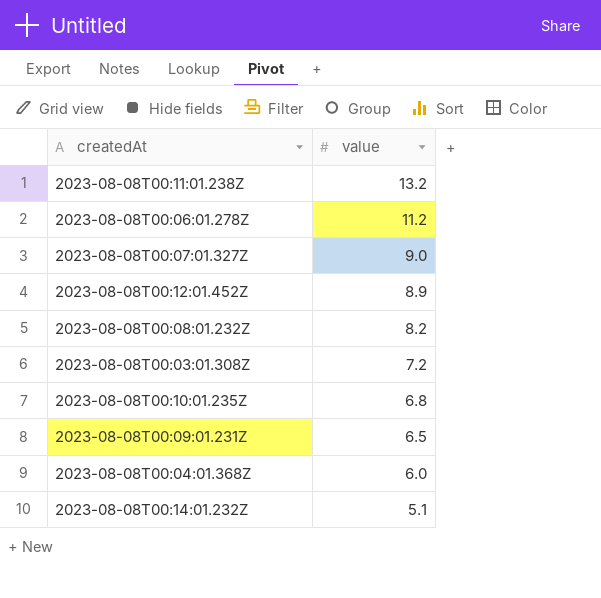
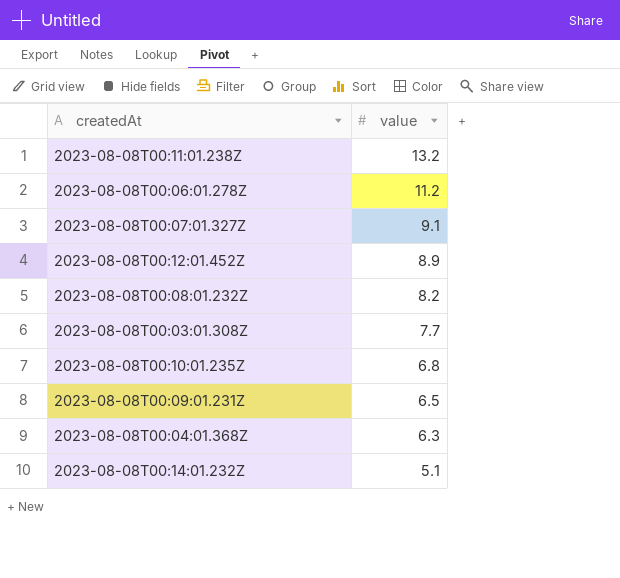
2023-08-08T00:07:01.327Z | value: 9.0 -> 9.1
2023-08-08T00:03:01.308Z | value: 7.2 -> 7.7
2023-08-08T00:04:01.368Z | value: 6.0 -> 6.3

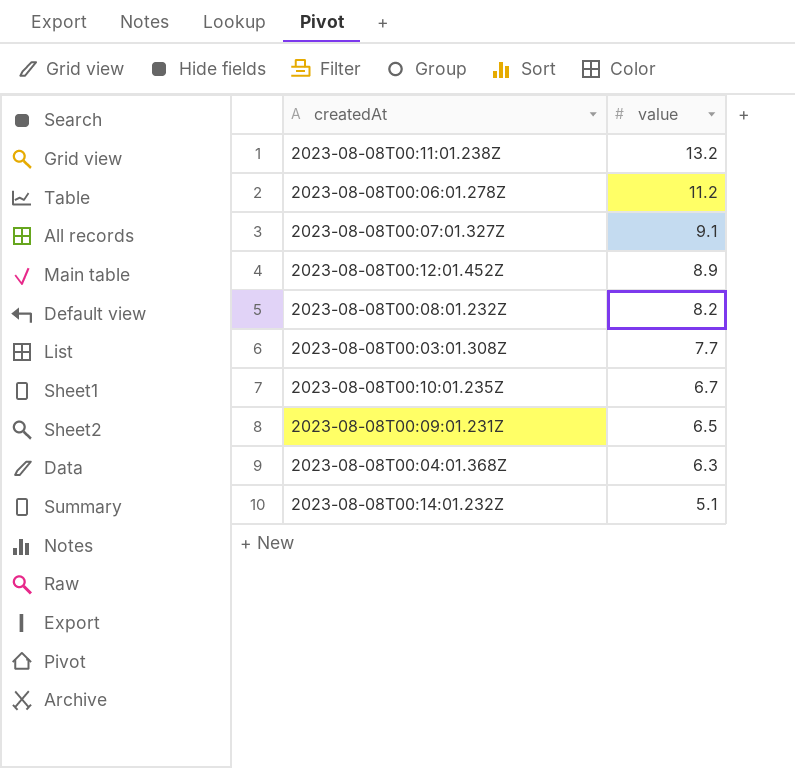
2023-08-08T00:10:01.235Z | value: 6.8 -> 6.7

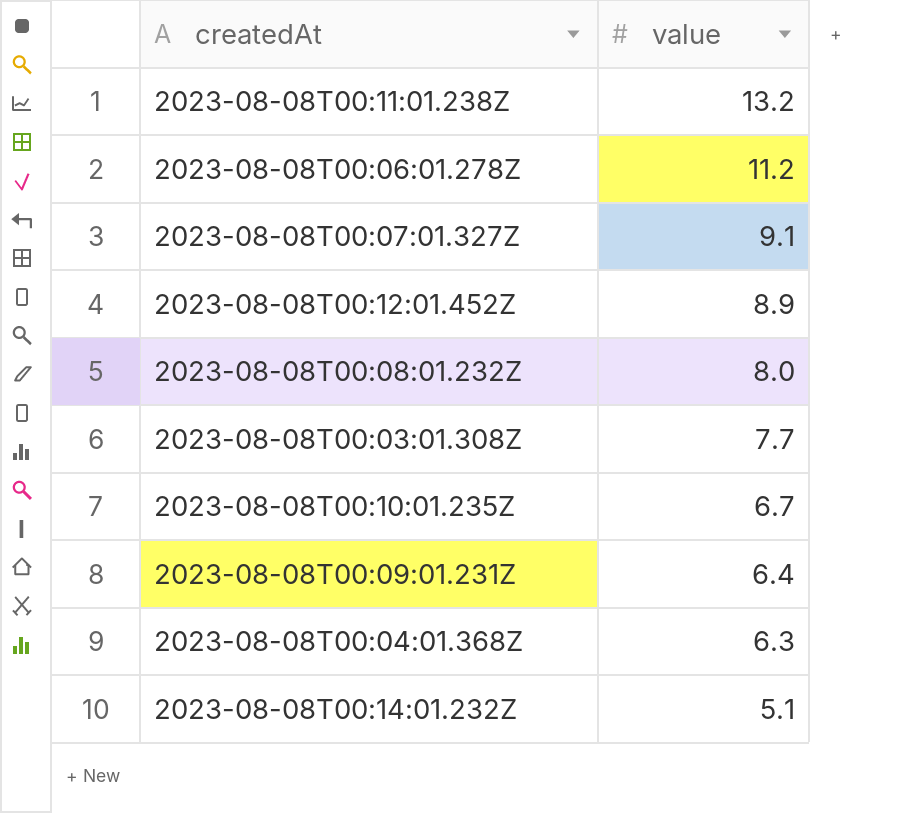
2023-08-08T00:08:01.232Z | value: 8.2 -> 8.0
2023-08-08T00:09:01.231Z | value: 6.5 -> 6.4

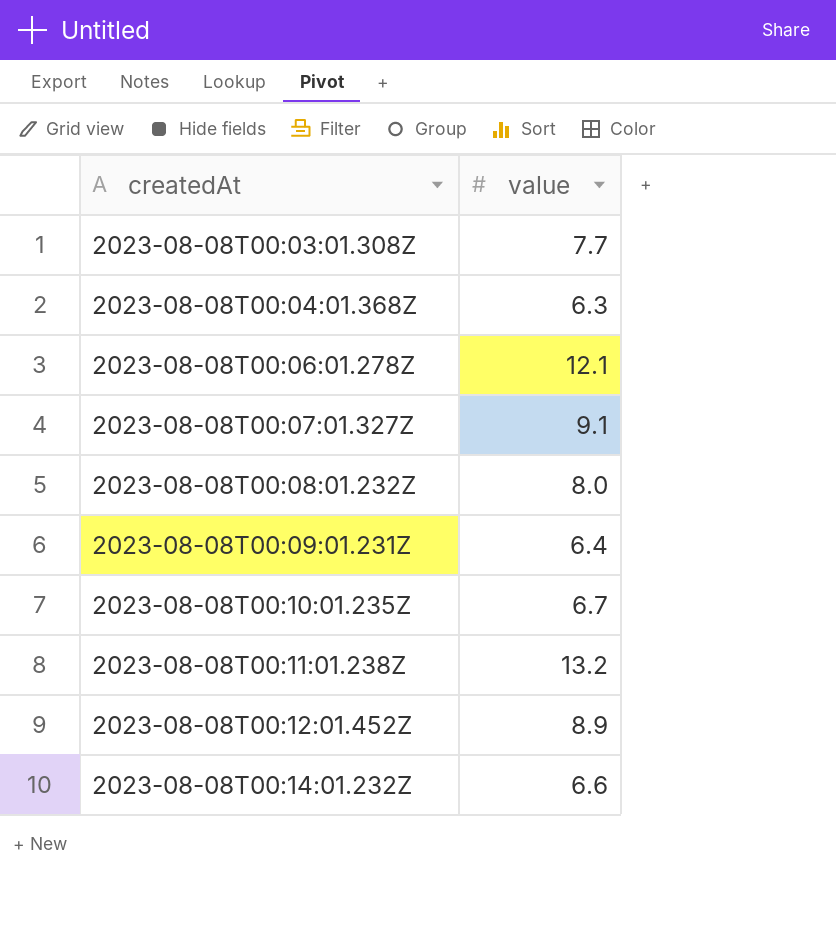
row order: value descending -> createdAt ascending
2023-08-08T00:06:01.278Z | value: 11.2 -> 12.1
2023-08-08T00:14:01.232Z | value: 5.1 -> 6.6

